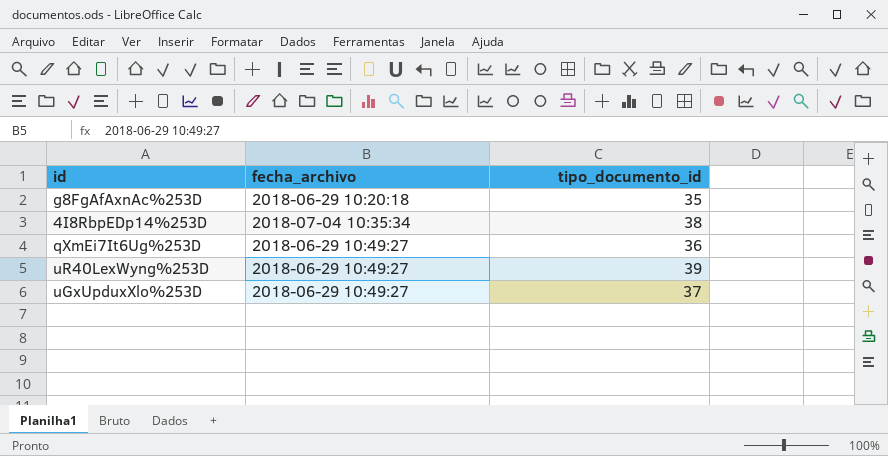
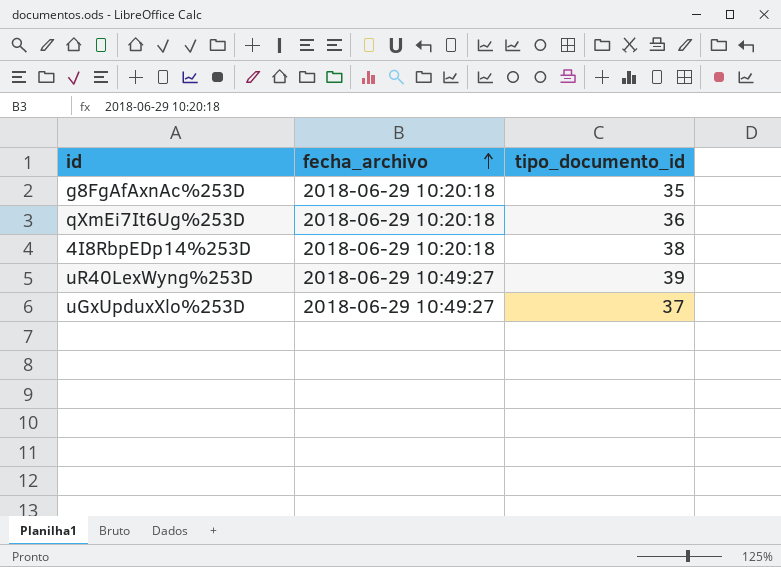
row order: none -> fecha_archivo ascending
qXmEi7It6Ug%253D | fecha_archivo: 2018-06-29 10:49:27 -> 2018-06-29 10:20:18
4I8RbpEDp14%253D | fecha_archivo: 2018-07-04 10:35:34 -> 2018-06-29 10:20:18

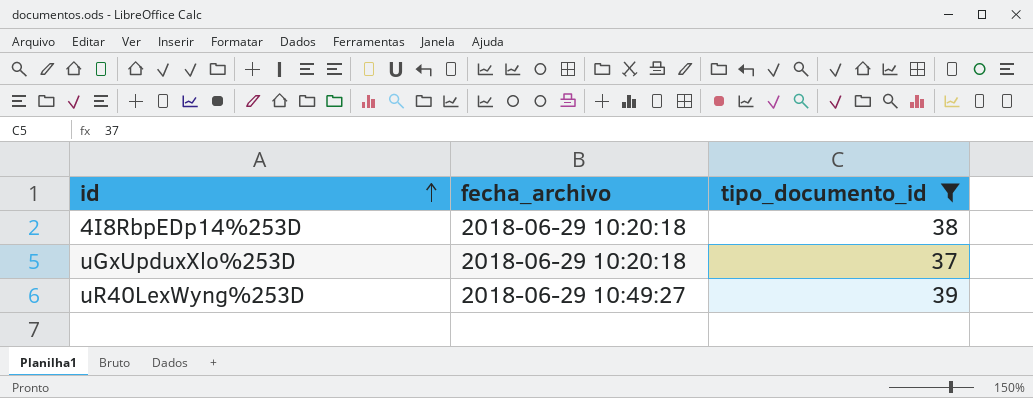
filter: none -> tipo_documento_id >= 37
row order: fecha_archivo ascending -> id ascending
uGxUpduxXlo%253D | fecha_archivo: 2018-06-29 10:49:27 -> 2018-06-29 10:20:18

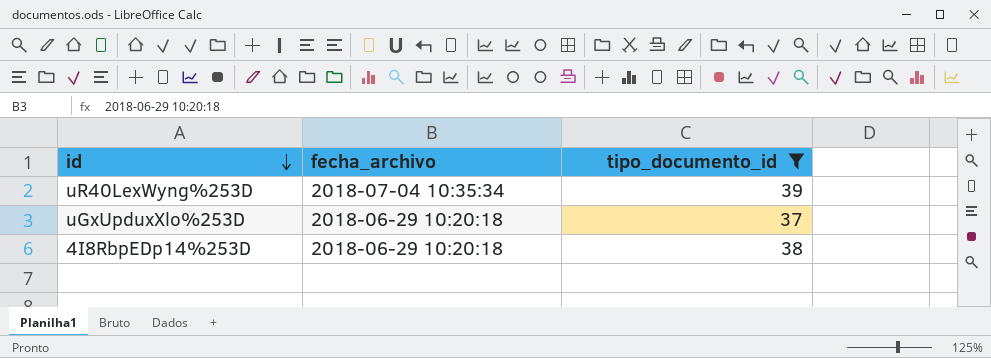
row order: id ascending -> id descending
uR40LexWyng%253D | fecha_archivo: 2018-06-29 10:49:27 -> 2018-07-04 10:35:34

